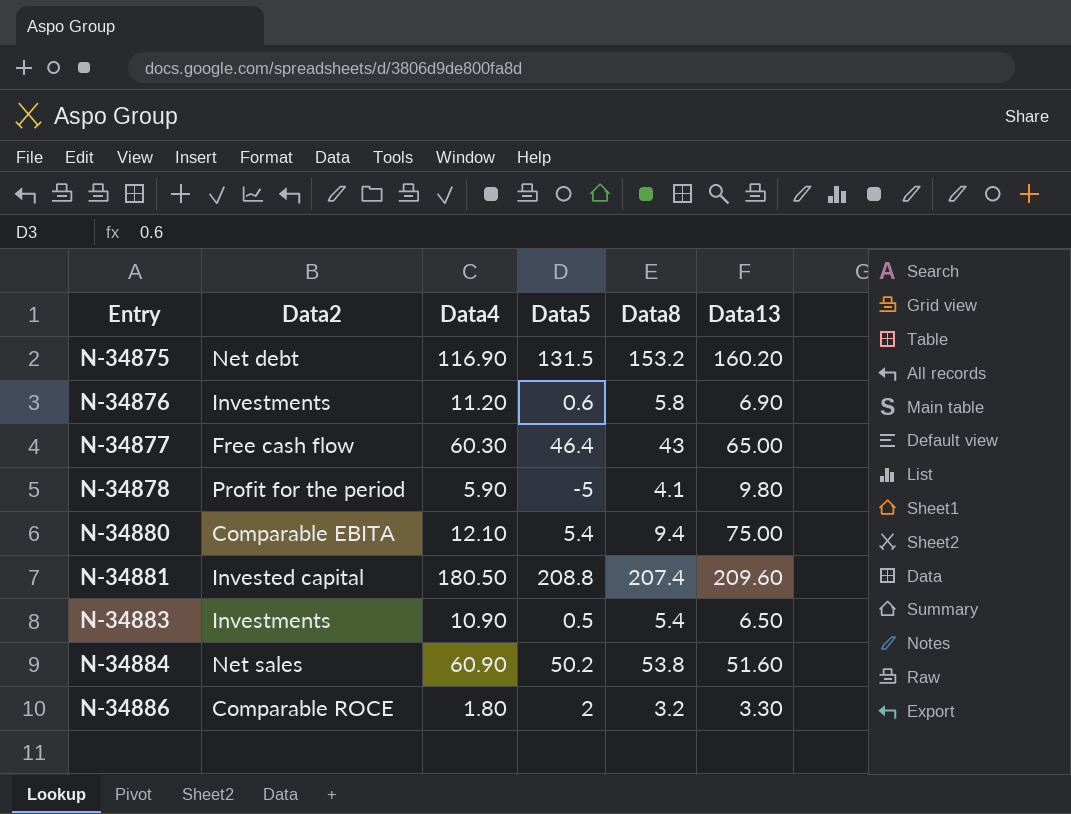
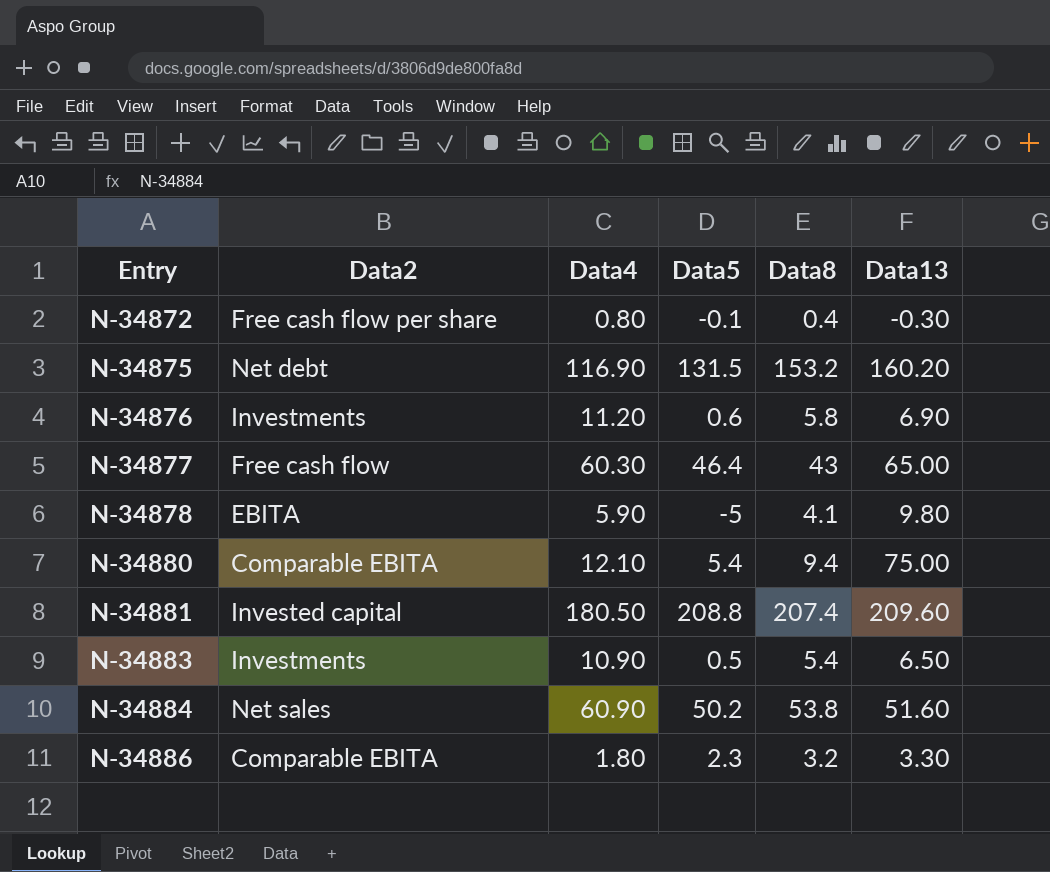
row N-34872: none -> Free cash flow per share | 0.80 | -0.1 | 0.4 | -0.30
N-34878 | Data2: Profit for the period -> EBITA
N-34886 | Data2: Comparable ROCE -> Comparable EBITA
N-34886 | Data5: 2 -> 2.3

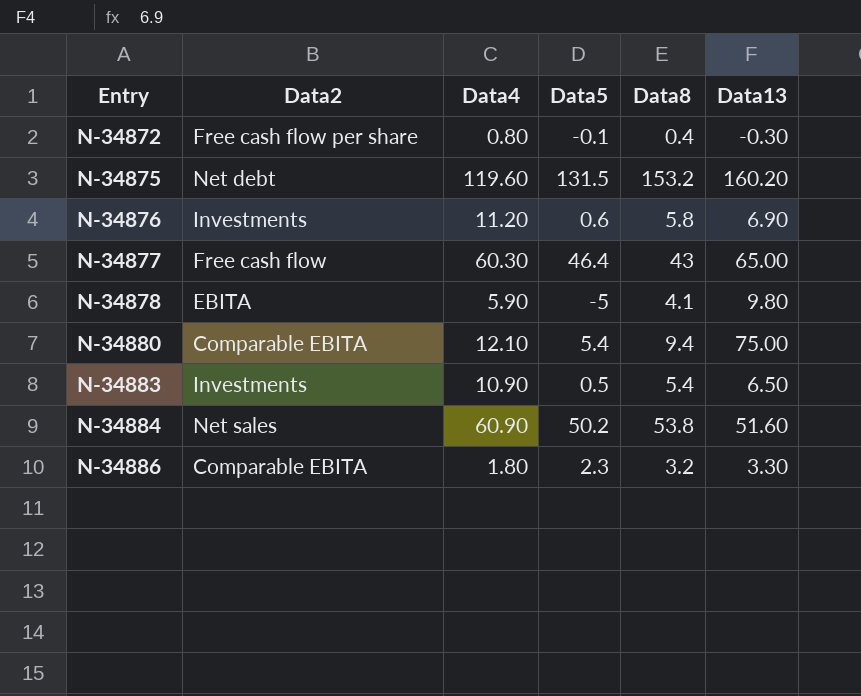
row N-34881: Invested capital | 180.50 | 208.8 | 207.4 | 209.60 -> none
N-34875 | Data4: 116.90 -> 119.60

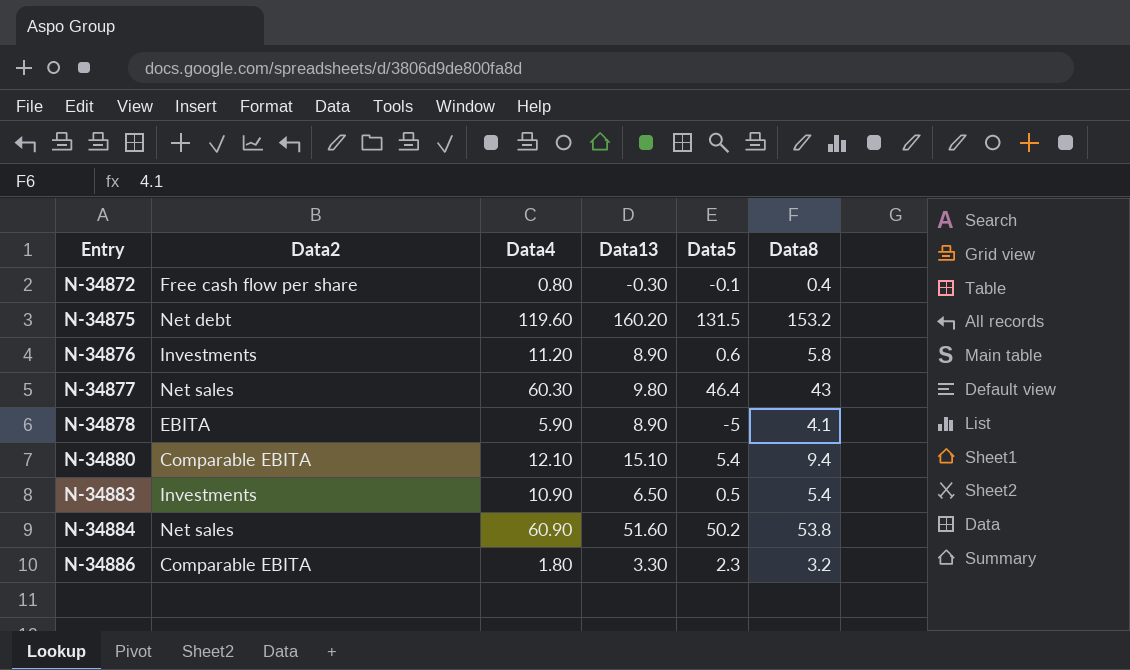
column Data13 | position: 6 -> 4
N-34876 | Data13: 6.90 -> 8.90
N-34877 | Data2: Free cash flow -> Net sales
N-34877 | Data13: 65.00 -> 9.80
N-34878 | Data13: 9.80 -> 8.90
N-34880 | Data13: 75.00 -> 15.10

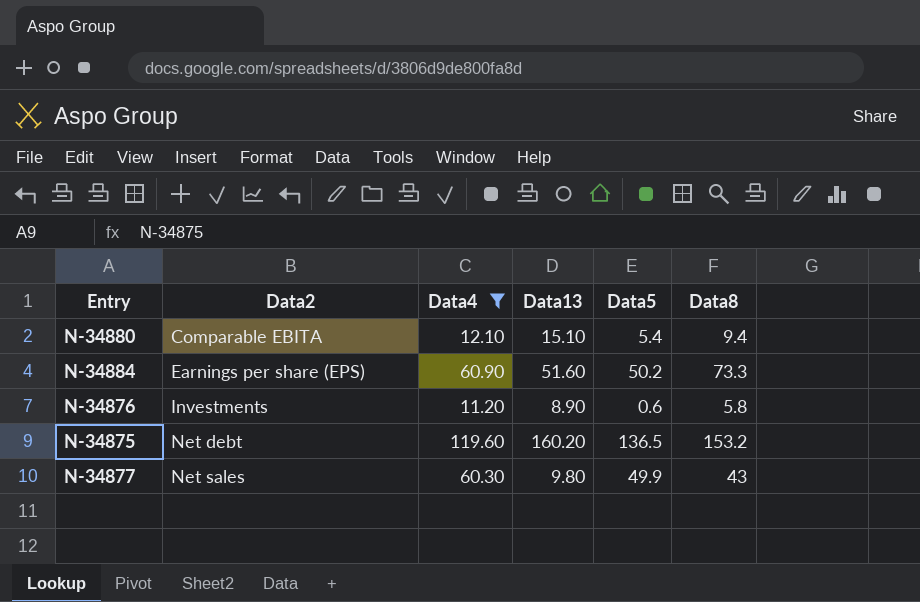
filter: none -> Data4 >= 11.20
row order: Entry ascending -> Data2 ascending
N-34884 | Data2: Net sales -> Earnings per share (EPS)
N-34884 | Data8: 53.8 -> 73.3
N-34875 | Data5: 131.5 -> 136.5
N-34877 | Data5: 46.4 -> 49.9

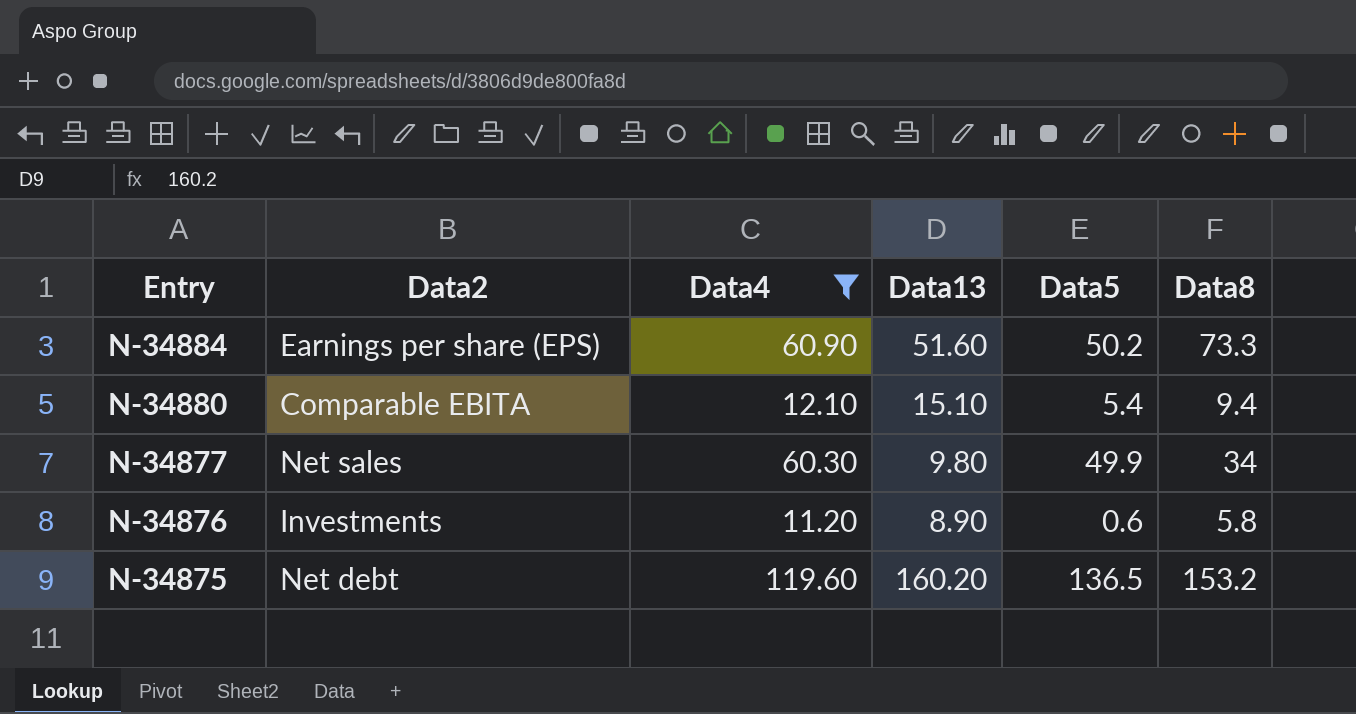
row order: Data2 ascending -> Entry descending
N-34877 | Data8: 43 -> 34

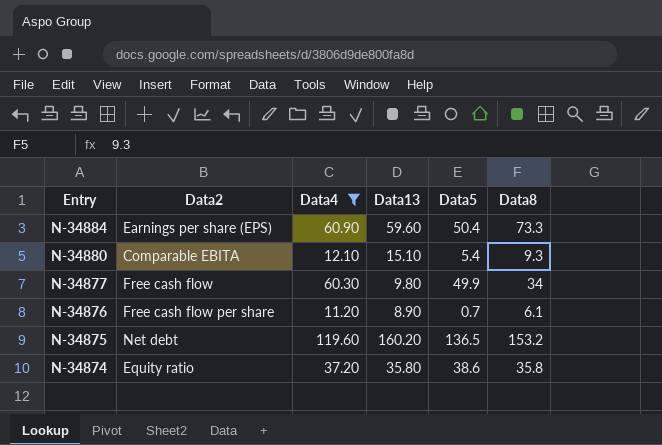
N-34884 | Data13: 51.60 -> 59.60
N-34884 | Data5: 50.2 -> 50.4
N-34880 | Data8: 9.4 -> 9.3
N-34877 | Data2: Net sales -> Free cash flow
N-34876 | Data2: Investments -> Free cash flow per share
N-34876 | Data5: 0.6 -> 0.7
N-34876 | Data8: 5.8 -> 6.1
row N-34874: none -> Equity ratio | 37.20 | 35.80 | 38.6 | 35.8

